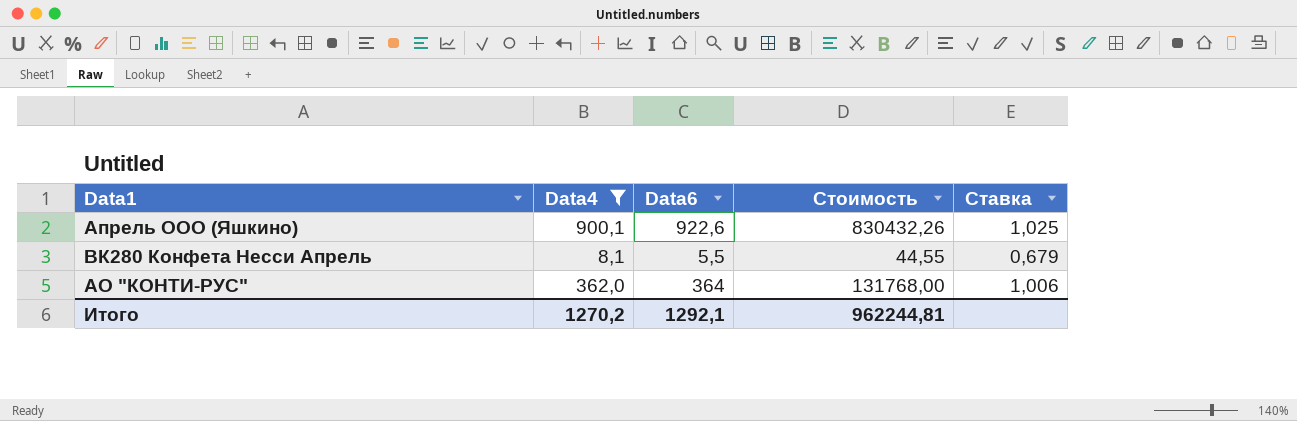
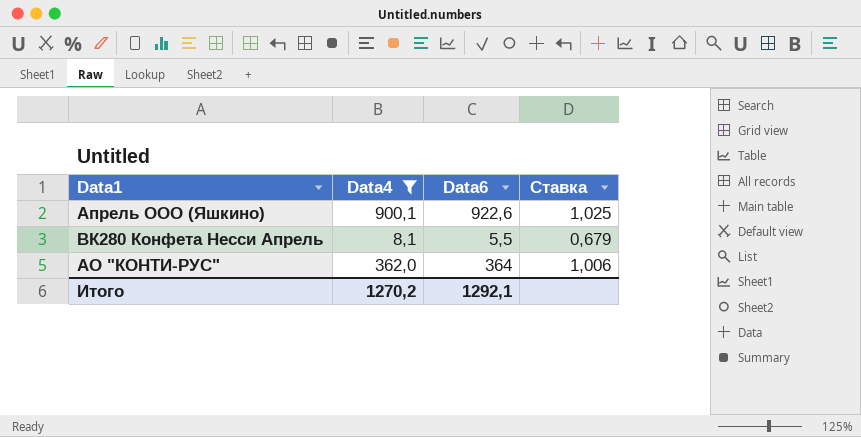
column Стоимость | formula: [Data4] * [Data6] -> none

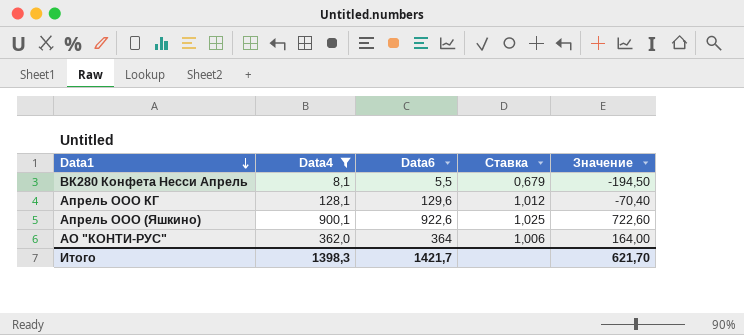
row order: none -> Data1 descending
column Значение | formula: none -> [Data6] - 200
row Апрель ООО КГ: none -> 128,1 | 129,6 | 1,012 | -70,40
Итого | Data4: 1270,2 -> 1398,3
Итого | Data6: 1292,1 -> 1421,7

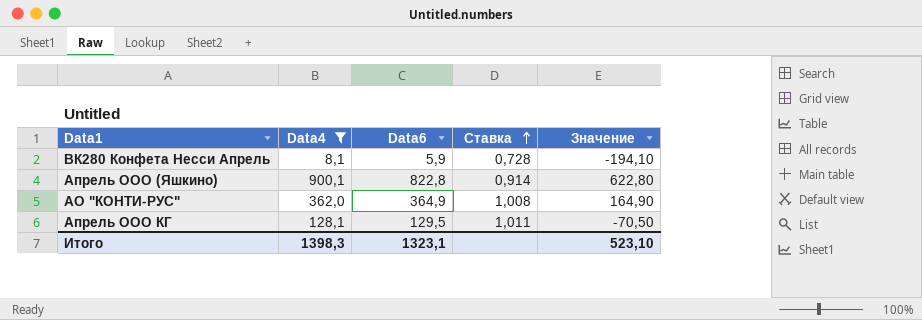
row order: Data1 descending -> Ставка ascending
ВК280 Конфета Несси Апрель | Data6: 5,5 -> 5,9
ВК280 Конфета Несси Апрель | Ставка: 0,679 -> 0,728
ВК280 Конфета Несси Апрель | Значение: -194,50 -> -194,10
Апрель ООО (Яшкино) | Data6: 922,6 -> 822,8
Апрель ООО (Яшкино) | Ставка: 1,025 -> 0,914
Апрель ООО (Яшкино) | Значение: 722,60 -> 622,80
АО "КОНТИ-РУС" | Data6: 364 -> 364,9
АО "КОНТИ-РУС" | Ставка: 1,006 -> 1,008
АО "КОНТИ-РУС" | Значение: 164,00 -> 164,90
Апрель ООО КГ | Data6: 129,6 -> 129,5
Апрель ООО КГ | Ставка: 1,012 -> 1,011
Апрель ООО КГ | Значение: -70,40 -> -70,50
Итого | Data6: 1421,7 -> 1323,1
Итого | Значение: 621,70 -> 523,10

